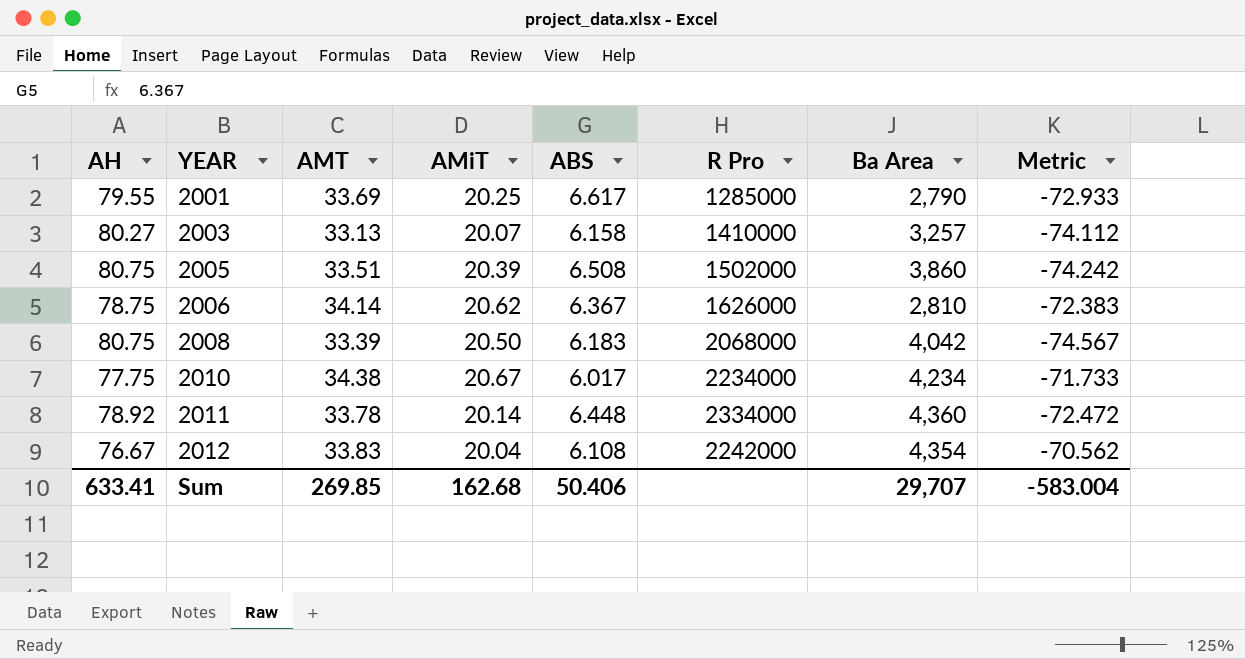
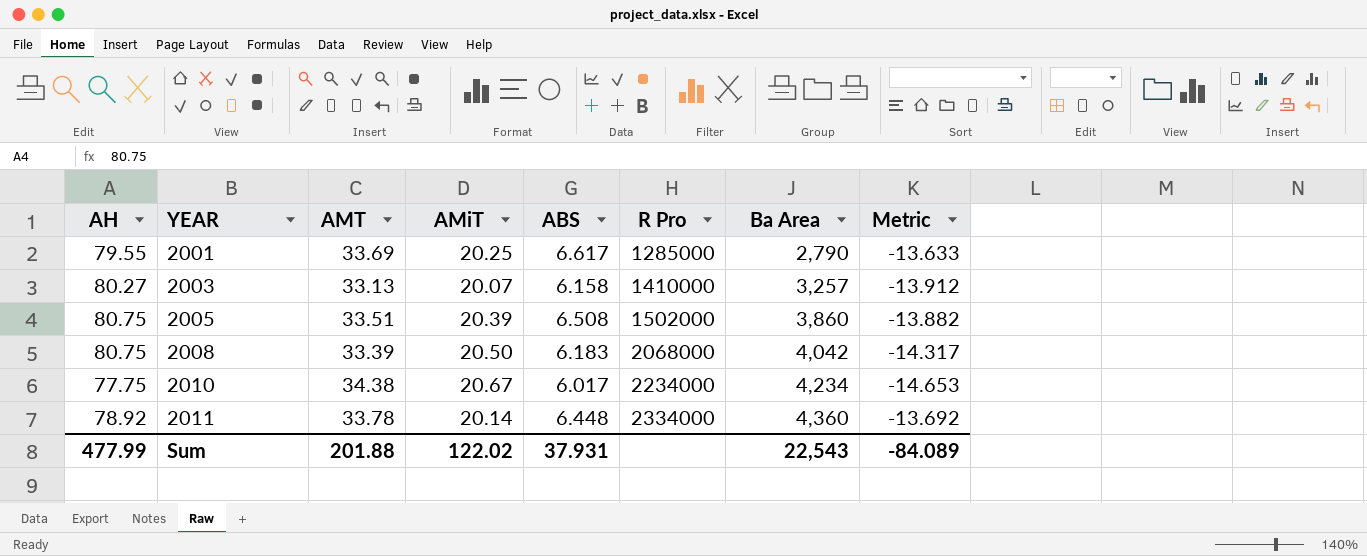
column Metric | formula: [ABS] - [AH] -> [ABS] - [AMiT]
row 2006: 78.75 | 34.14 | 20.62 | 6.367 | 1626000 | 2,810 | -72.383 -> none
row 2012: 76.67 | 33.83 | 20.04 | 6.108 | 2242000 | 4,354 | -70.562 -> none
Sum | AH: 633.41 -> 477.99
Sum | AMT: 269.85 -> 201.88
Sum | AMiT: 162.68 -> 122.02
Sum | ABS: 50.406 -> 37.931
Sum | Ba Area: 29,707 -> 22,543
Sum | Metric: -583.004 -> -84.089

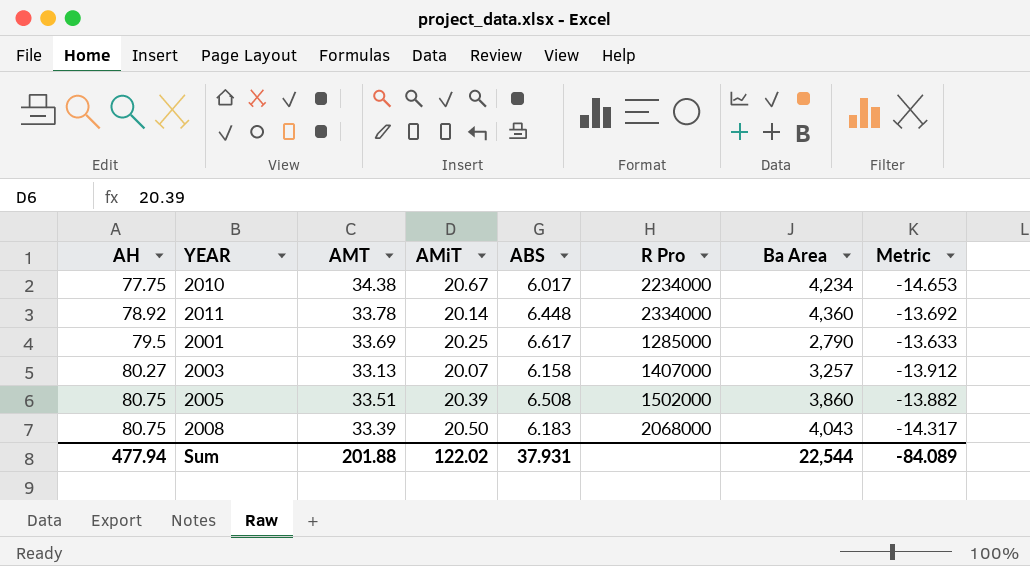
row order: YEAR ascending -> AH ascending
2001 | AH: 79.55 -> 79.5
2003 | R Pro: 1410000 -> 1407000
2008 | Ba Area: 4,042 -> 4,043
Sum | AH: 477.99 -> 477.94
Sum | Ba Area: 22,543 -> 22,544

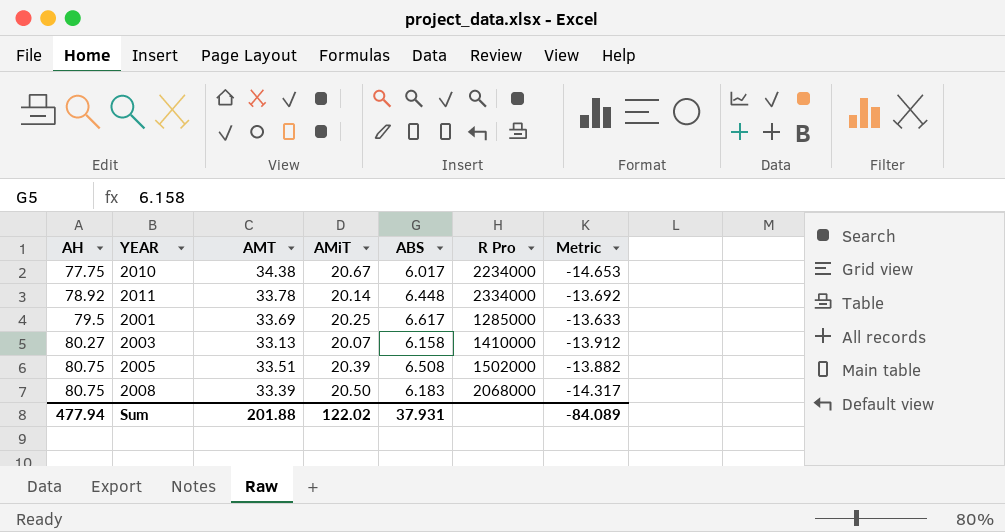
column Ba Area | position: 7 -> none
2003 | R Pro: 1407000 -> 1410000

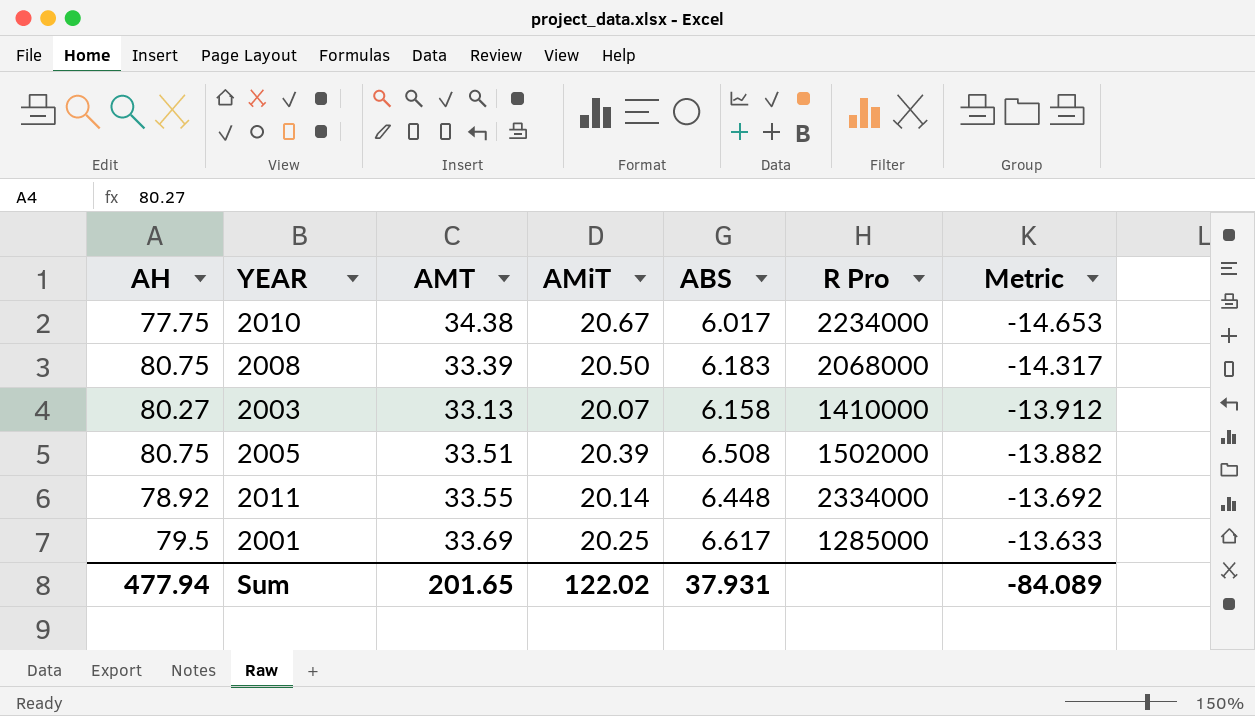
row order: AH ascending -> Metric ascending
2011 | AMT: 33.78 -> 33.55
Sum | AMT: 201.88 -> 201.65

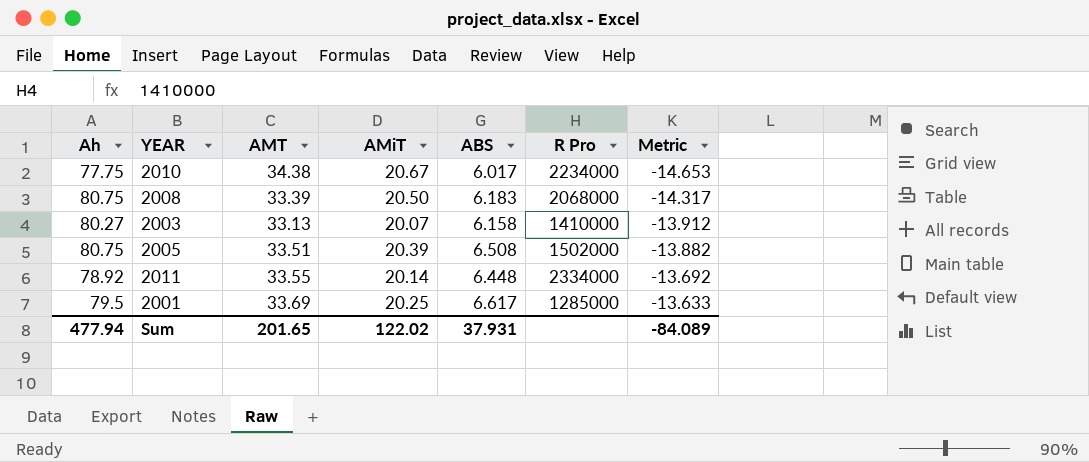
column name: AH -> Ah

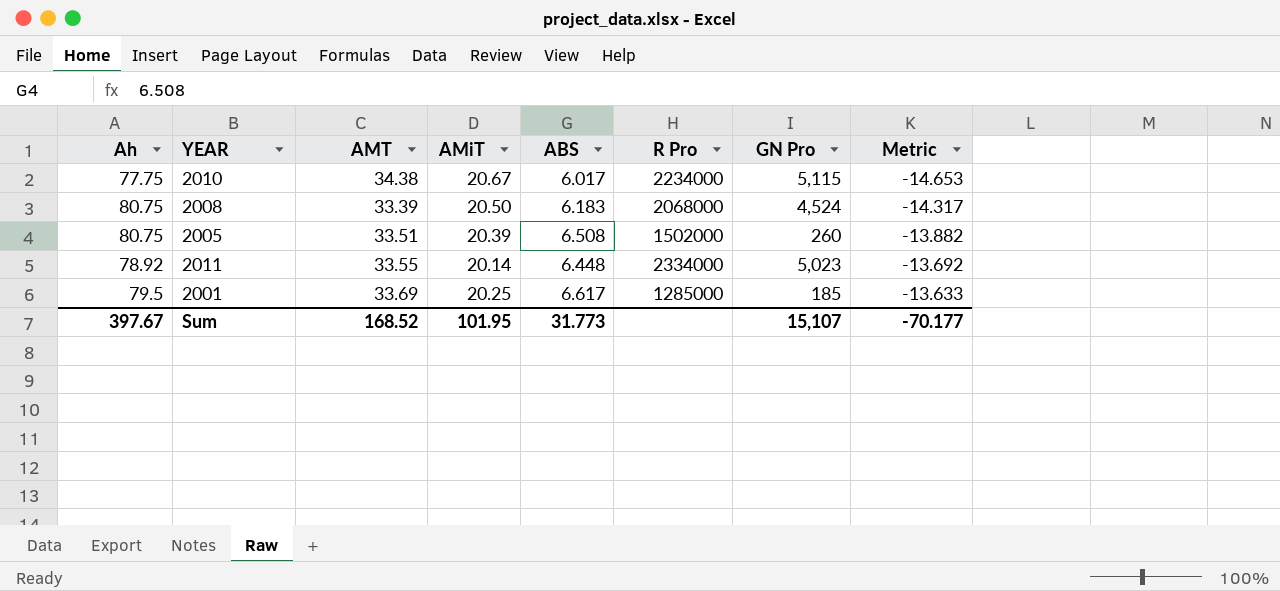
column GN Pro | position: none -> 7
row 2003: 80.27 | 33.13 | 20.07 | 6.158 | 1410000 | -13.912 -> none
Sum | Ah: 477.94 -> 397.67
Sum | AMT: 201.65 -> 168.52
Sum | AMiT: 122.02 -> 101.95
Sum | ABS: 37.931 -> 31.773
Sum | Metric: -84.089 -> -70.177

